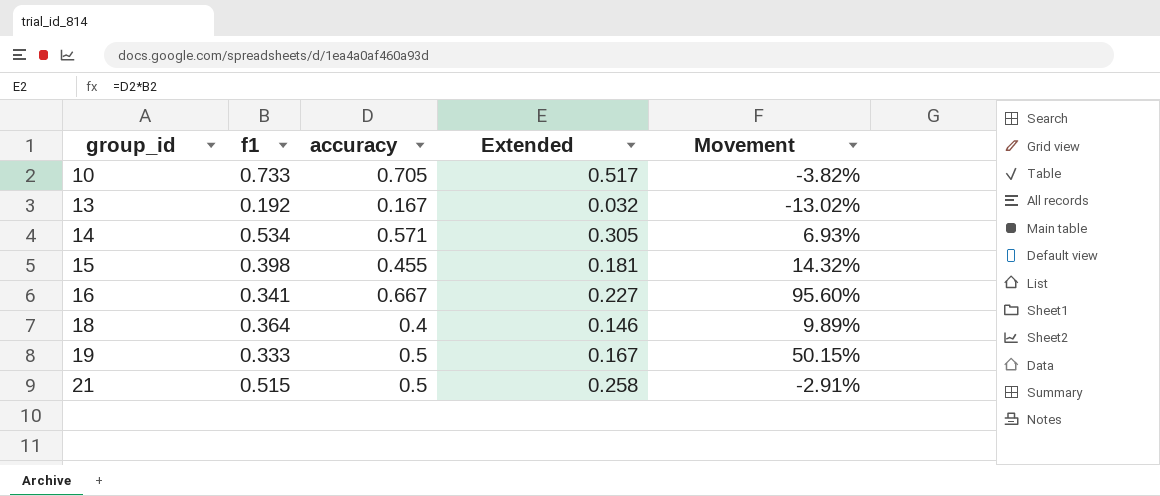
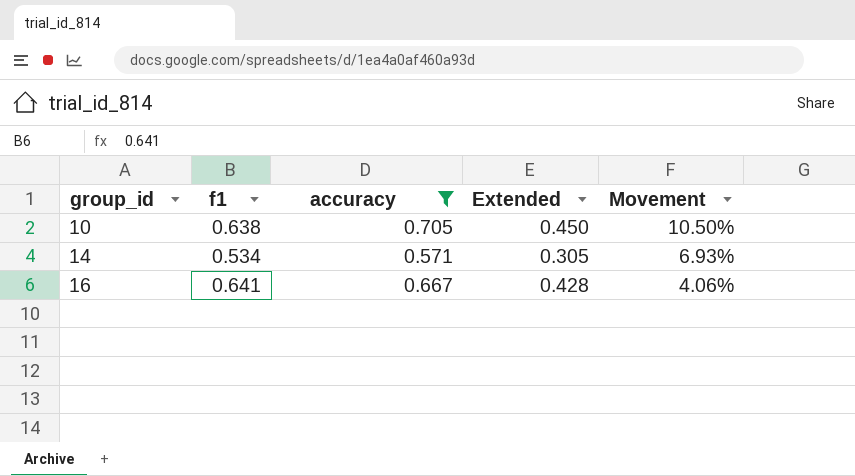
filter: none -> accuracy >= 0.571
10 | f1: 0.733 -> 0.638
10 | Extended: 0.517 -> 0.450
10 | Movement: -3.82% -> 10.50%
16 | f1: 0.341 -> 0.641
16 | Extended: 0.227 -> 0.428
16 | Movement: 95.60% -> 4.06%

